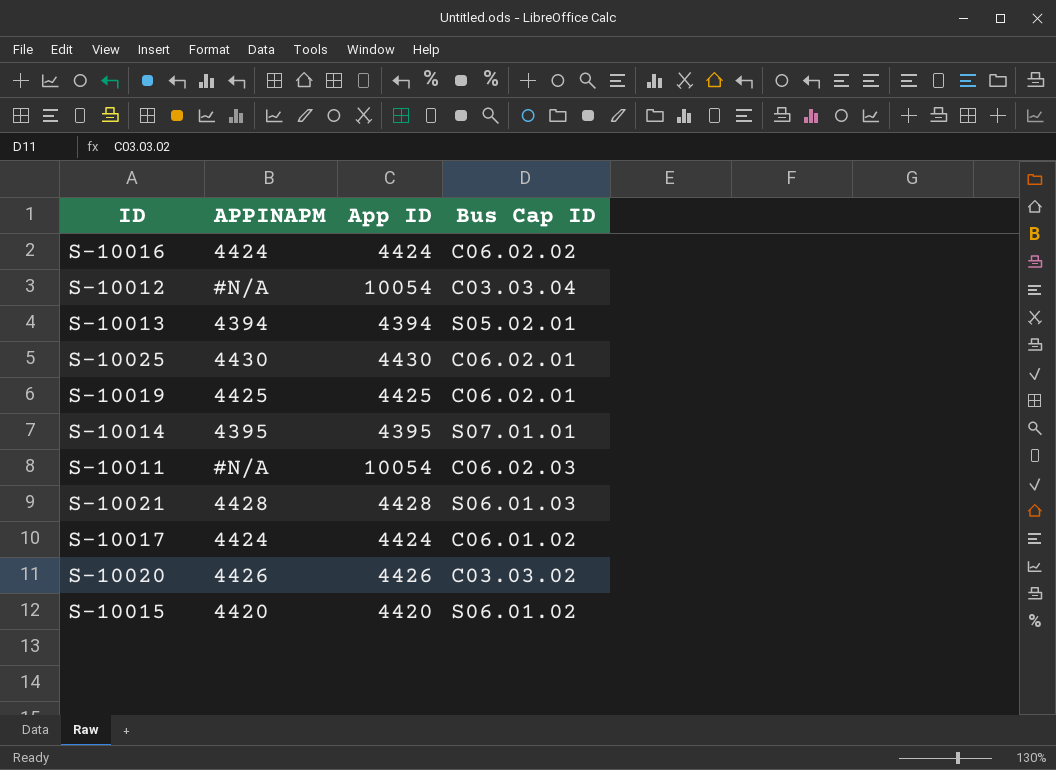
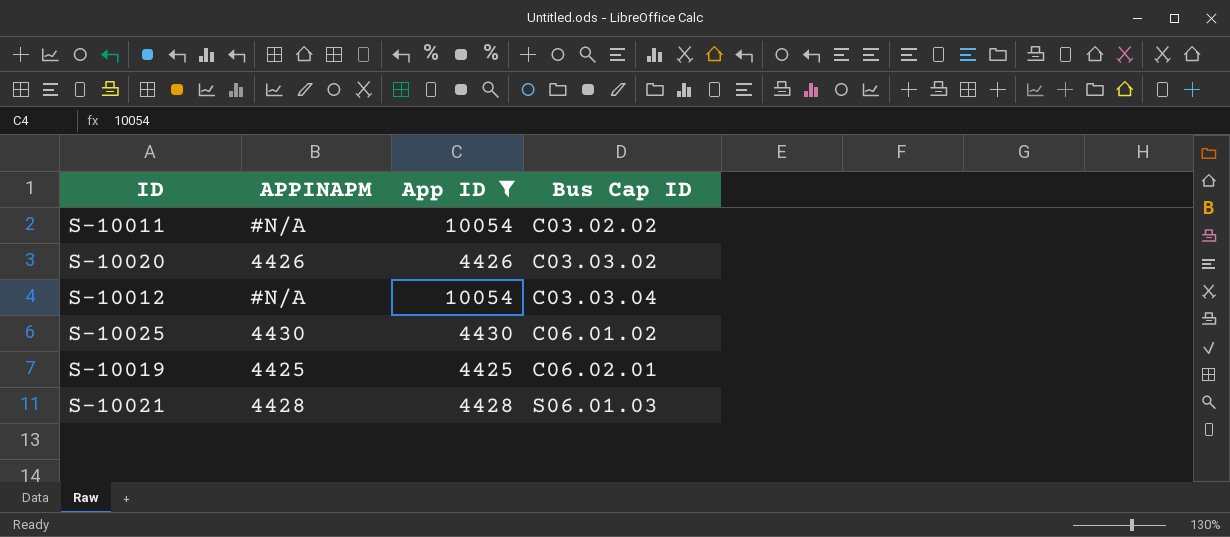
filter: none -> App ID >= 4425
row order: none -> Bus Cap ID ascending
S-10011 | Bus Cap ID: C06.02.03 -> C03.02.02
S-10025 | Bus Cap ID: C06.02.01 -> C06.01.02

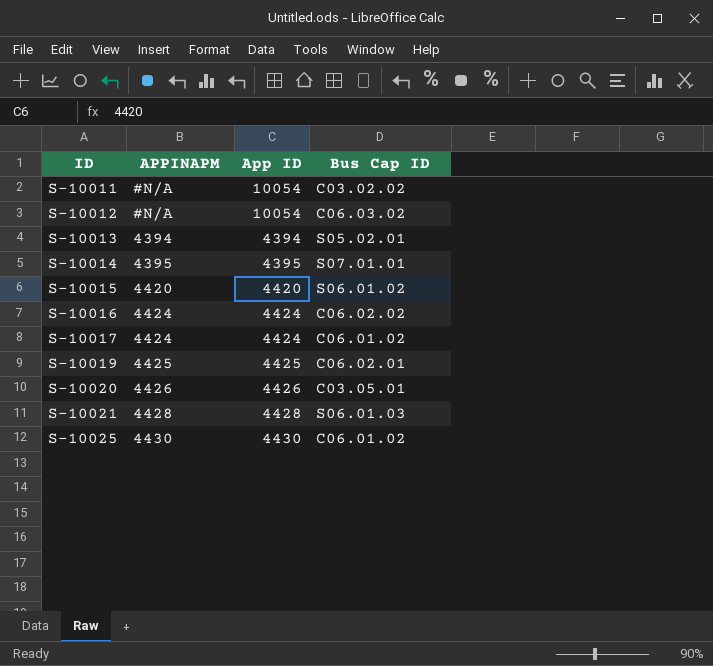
filter: App ID >= 4425 -> none
row order: Bus Cap ID ascending -> ID ascending
S-10012 | Bus Cap ID: C03.03.04 -> C06.03.02
S-10020 | Bus Cap ID: C03.03.02 -> C03.05.01

